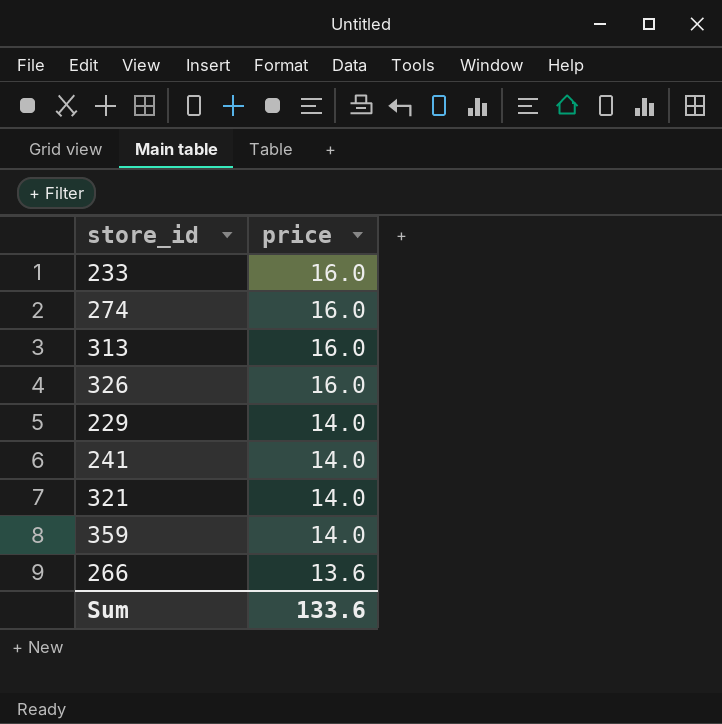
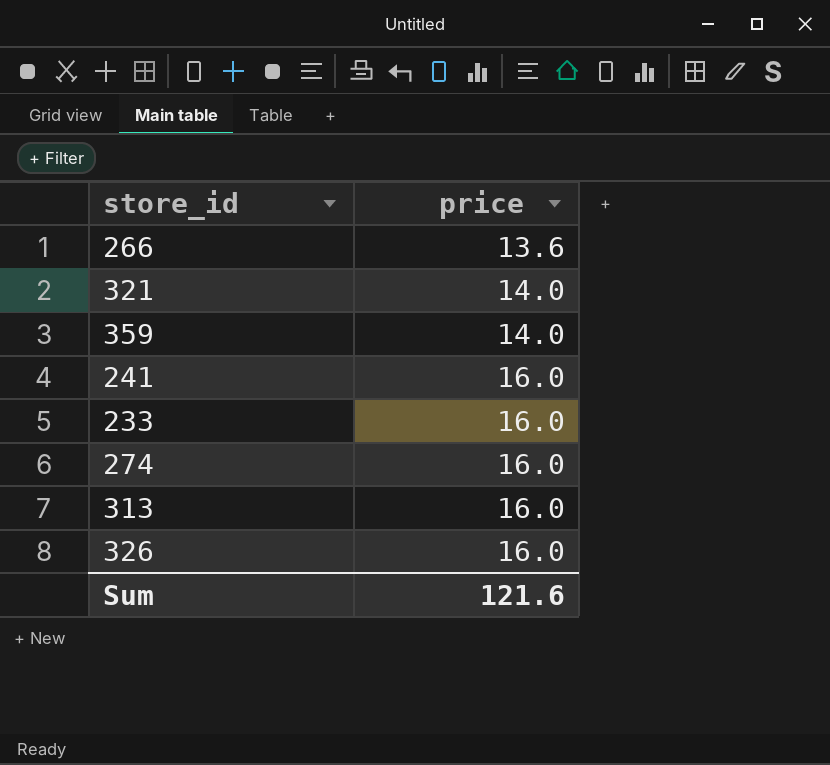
row order: price descending -> price ascending
row 229: 14.0 -> none
241 | price: 14.0 -> 16.0
Sum | price: 133.6 -> 121.6

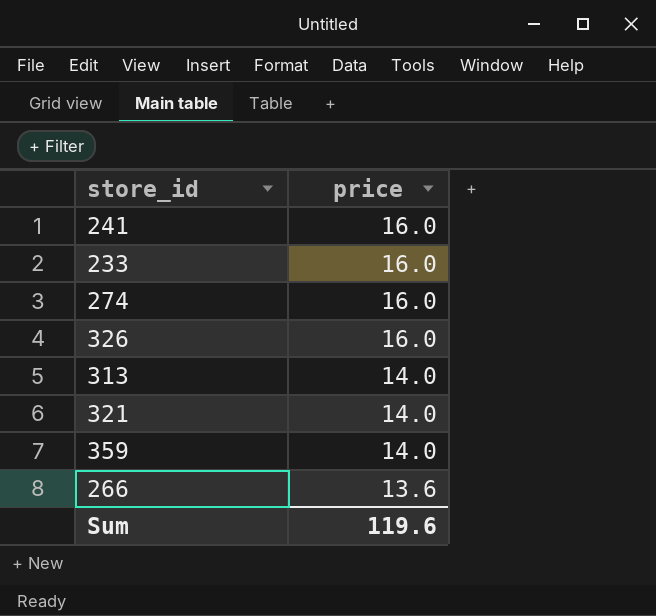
row order: price ascending -> price descending
313 | price: 16.0 -> 14.0
Sum | price: 121.6 -> 119.6

